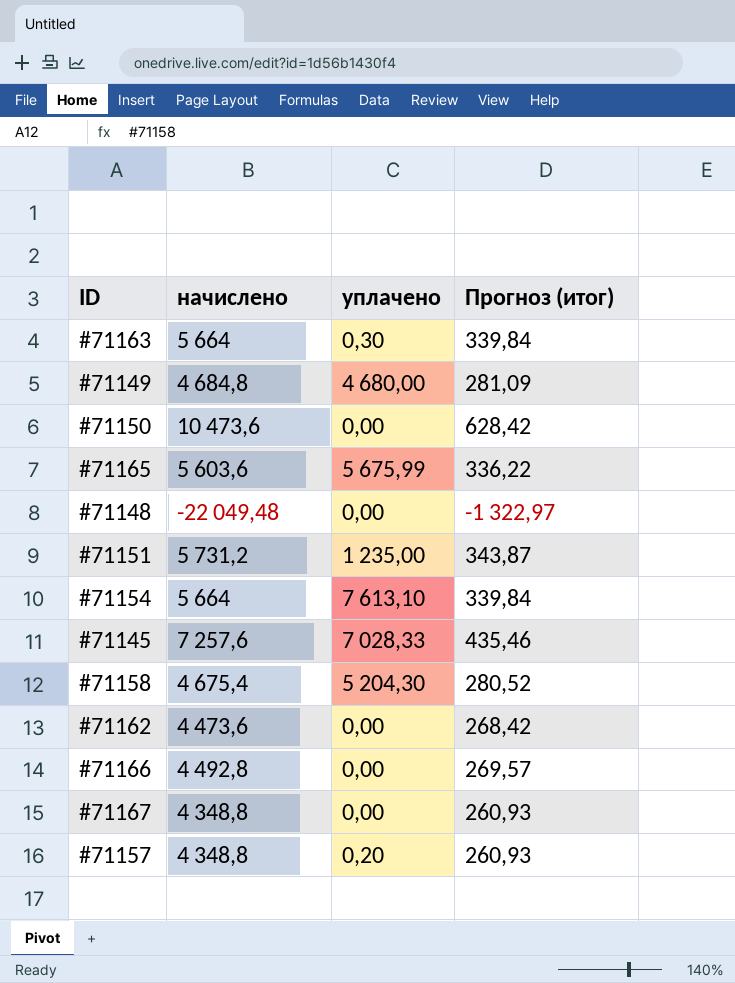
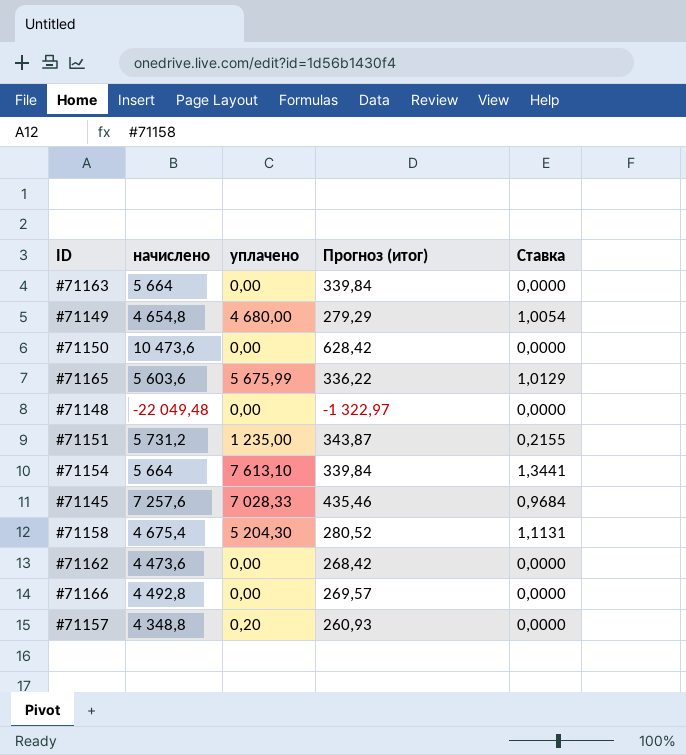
column Ставка | formula: none -> [уплачено] / [начислено]
row #71167: 4 348,8 | 0,00 | 260,93 -> none
#71163 | уплачено: 0,30 -> 0,00
#71149 | начислено: 4 684,8 -> 4 654,8
#71149 | Прогноз (итог): 281,09 -> 279,29

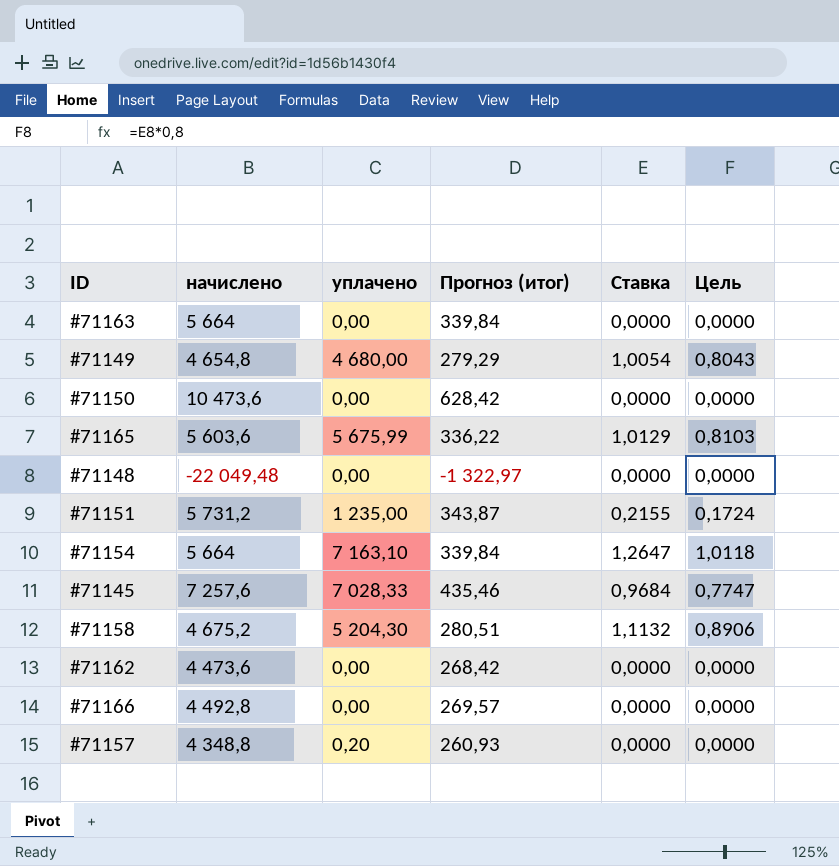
column Цель | formula: none -> [Ставка] * 0,8
#71154 | уплачено: 7 613,10 -> 7 163,10
#71154 | Ставка: 1,3441 -> 1,2647
#71158 | начислено: 4 675,4 -> 4 675,2
#71158 | Прогноз (итог): 280,52 -> 280,51
#71158 | Ставка: 1,1131 -> 1,1132

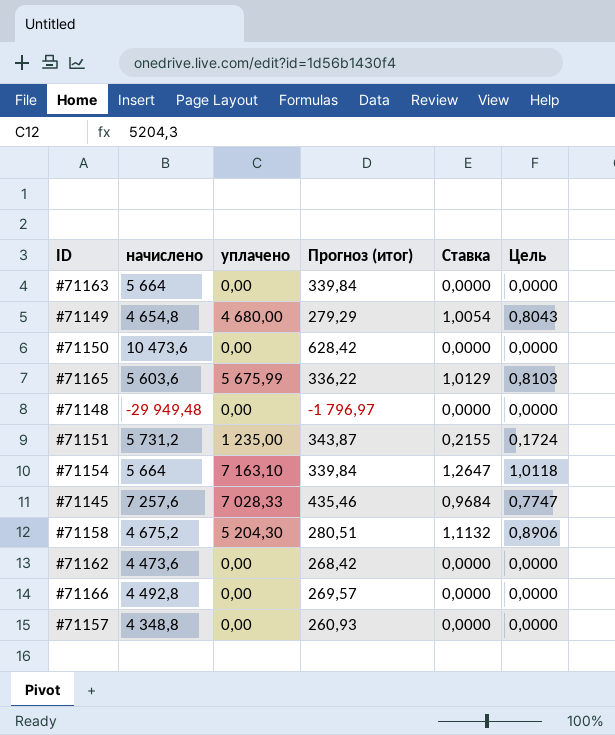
#71148 | начислено: -22 049,48 -> -29 949,48
#71148 | Прогноз (итог): -1 322,97 -> -1 796,97
#71157 | уплачено: 0,20 -> 0,00

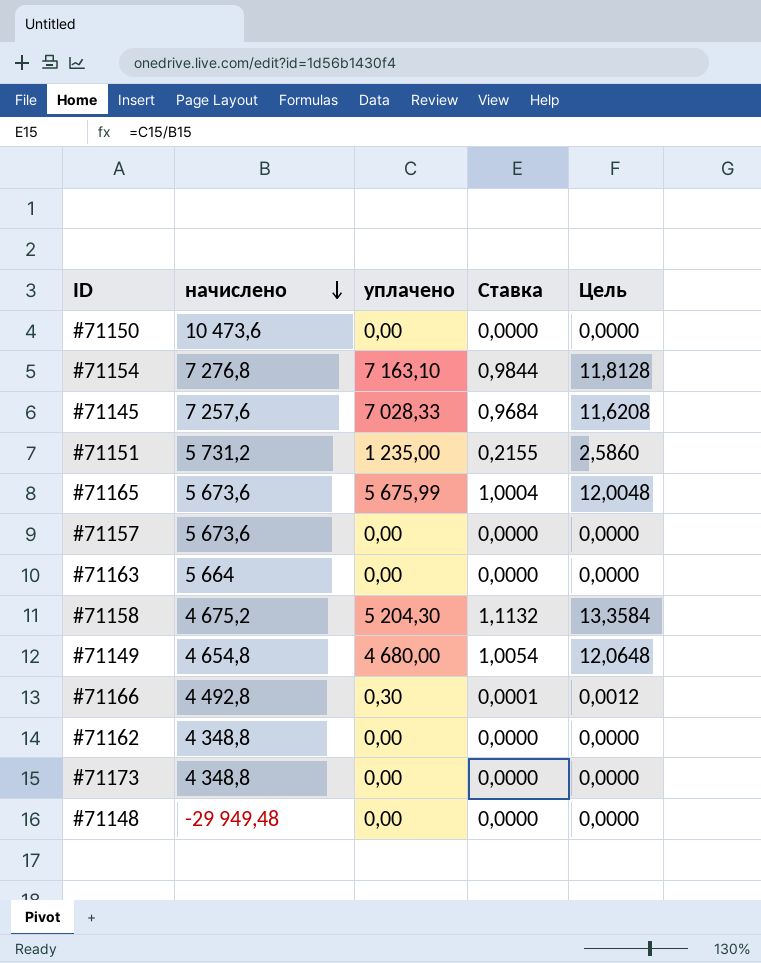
row order: none -> начислено descending
column Прогноз (итог) | formula: [начислено] * 0,06 -> none
column Цель | formula: [Ставка] * 0,8 -> [Ставка] * 12
#71154 | начислено: 5 664 -> 7 276,8
#71154 | Ставка: 1,2647 -> 0,9844
#71165 | начислено: 5 603,6 -> 5 673,6
#71165 | Ставка: 1,0129 -> 1,0004
#71157 | начислено: 4 348,8 -> 5 673,6
#71166 | уплачено: 0,00 -> 0,30
#71166 | Ставка: 0,0000 -> 0,0001
#71162 | начислено: 4 473,6 -> 4 348,8
row #71173: none -> 4 348,8 | 0,00 | 0,0000 | 0,0000

